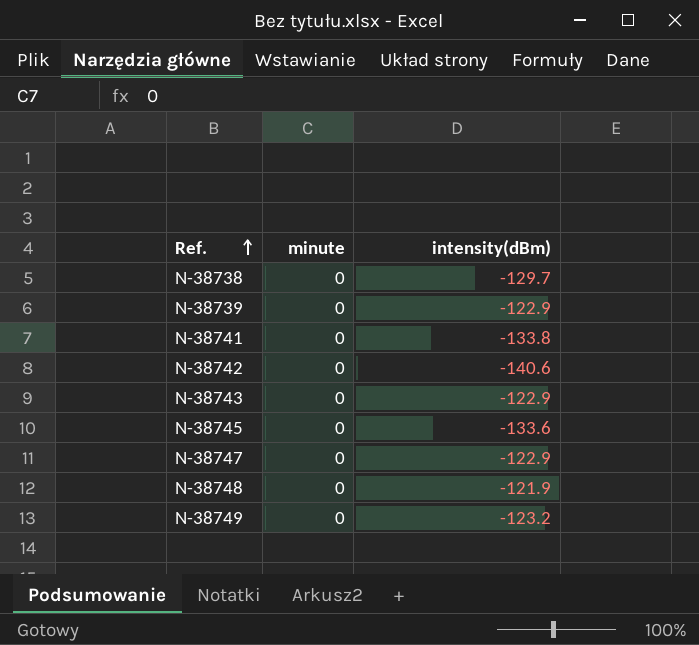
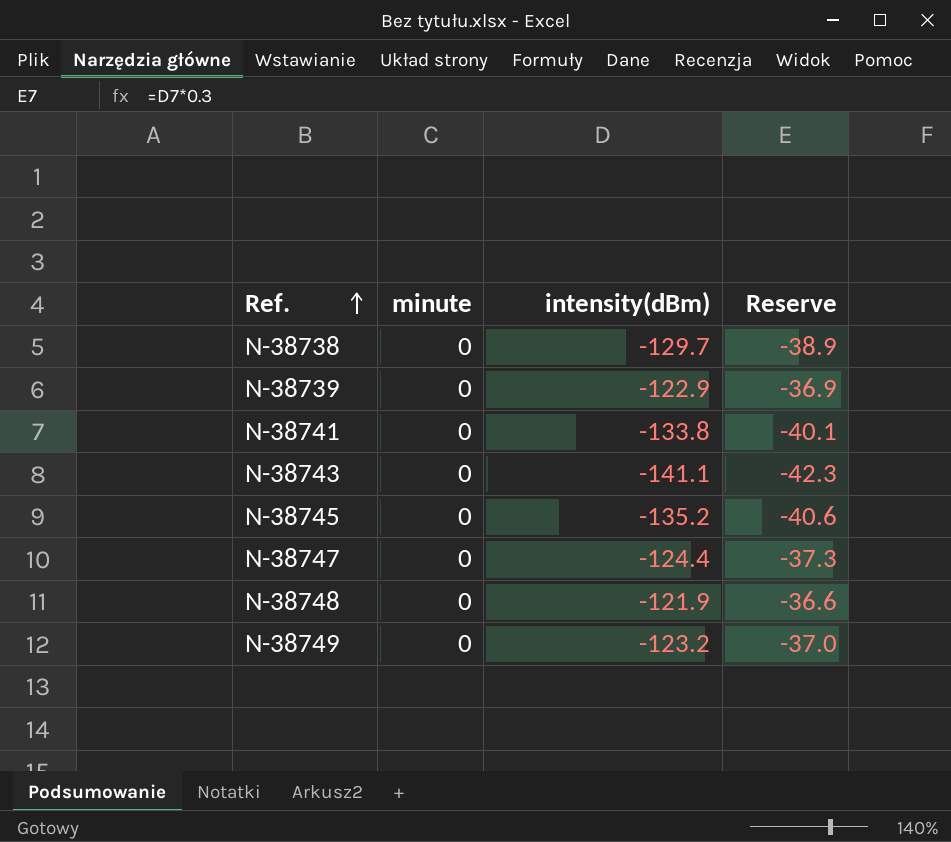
column Reserve | formula: none -> [intensity(dBm)] * 0.3
row N-38742: 0 | -140.6 -> none
N-38743 | intensity(dBm): -122.9 -> -141.1
N-38745 | intensity(dBm): -133.6 -> -135.2
N-38747 | intensity(dBm): -122.9 -> -124.4

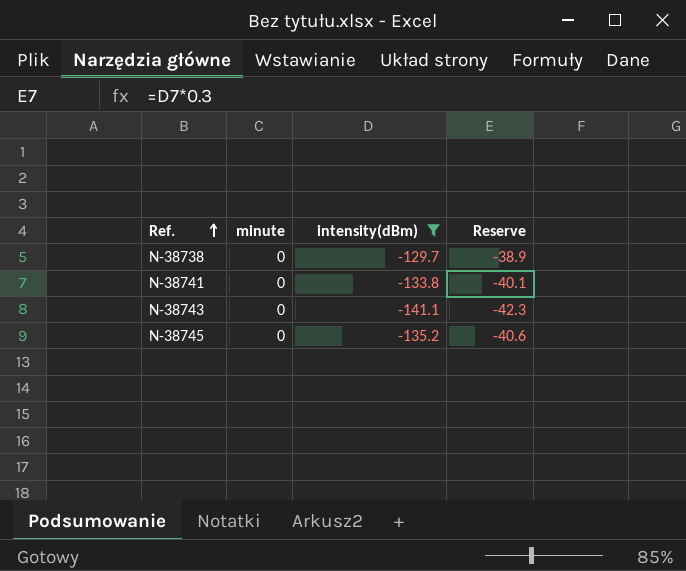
filter: none -> intensity(dBm) <= -129.7

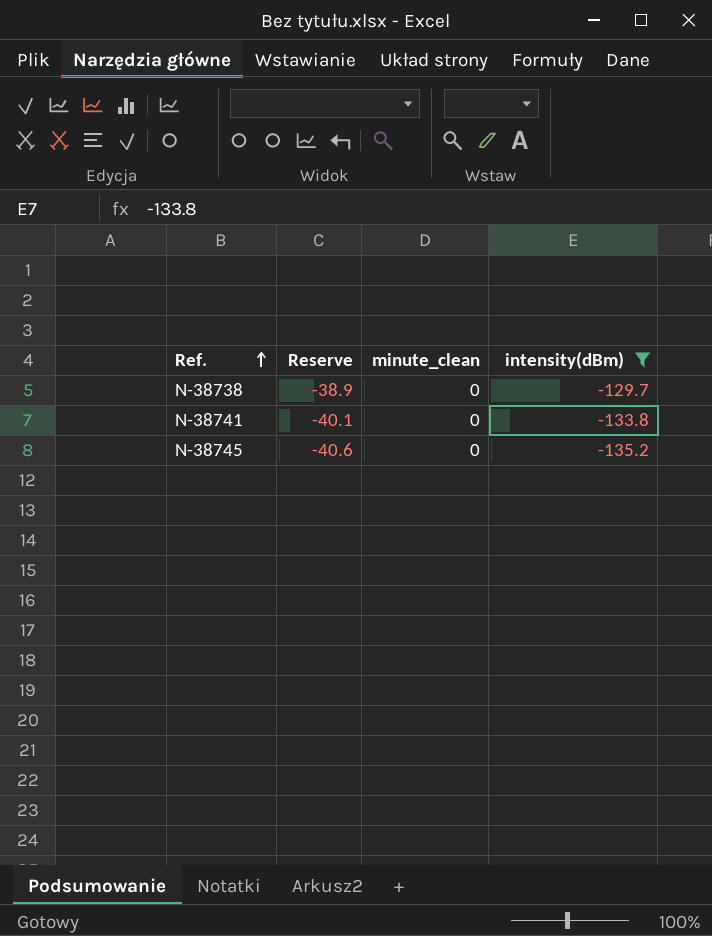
column Reserve | position: 4 -> 2
column name: minute -> minute_clean
row N-38743: 0 | -141.1 | -42.3 -> none

